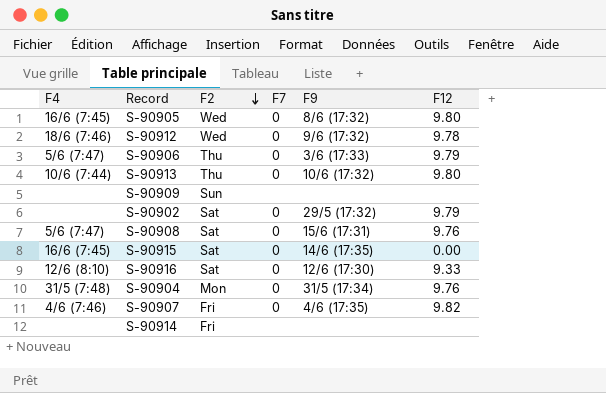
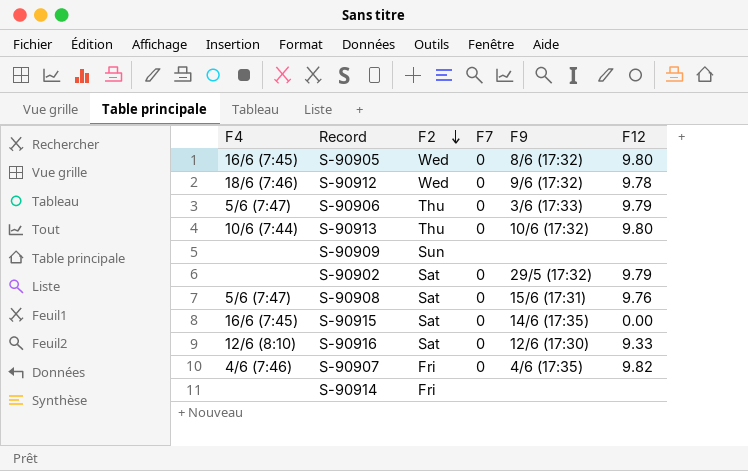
row S-90904: 31/5 (7:48) | Mon | 0 | 31/5 (17:34) | 9.76 -> none

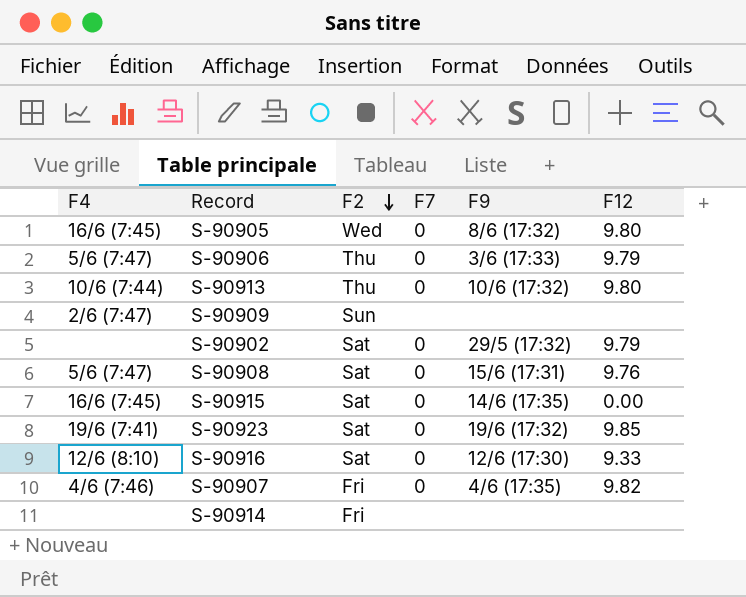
row S-90912: 18/6 (7:46) | Wed | 0 | 9/6 (17:32) | 9.78 -> none
S-90909 | F4: none -> 2/6 (7:47)
row S-90923: none -> 19/6 (7:41) | Sat | 0 | 19/6 (17:32) | 9.85

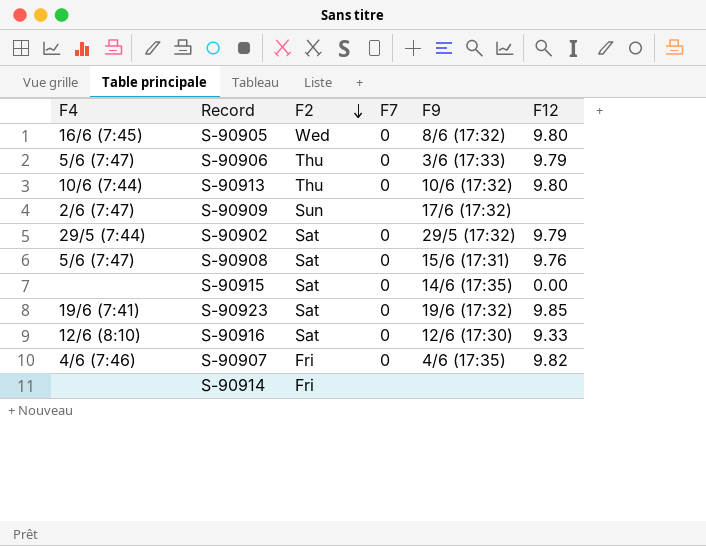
S-90909 | F9: none -> 17/6 (17:32)
S-90902 | F4: none -> 29/5 (7:44)
S-90915 | F4: 16/6 (7:45) -> none

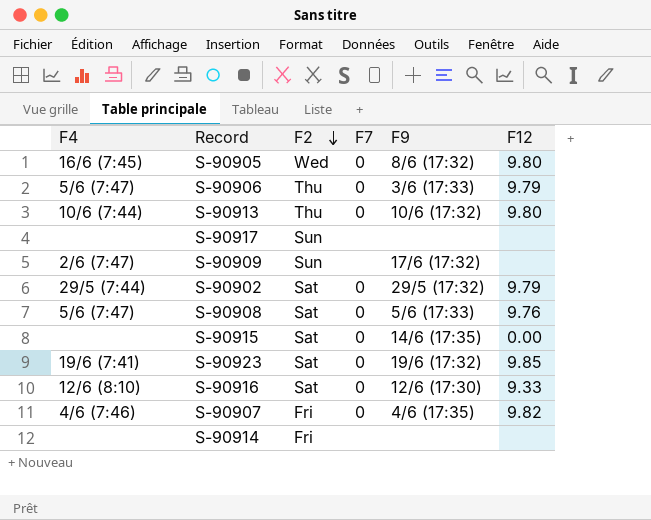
row S-90917: none -> none | Sun | none | none | none
S-90908 | F9: 15/6 (17:31) -> 5/6 (17:33)

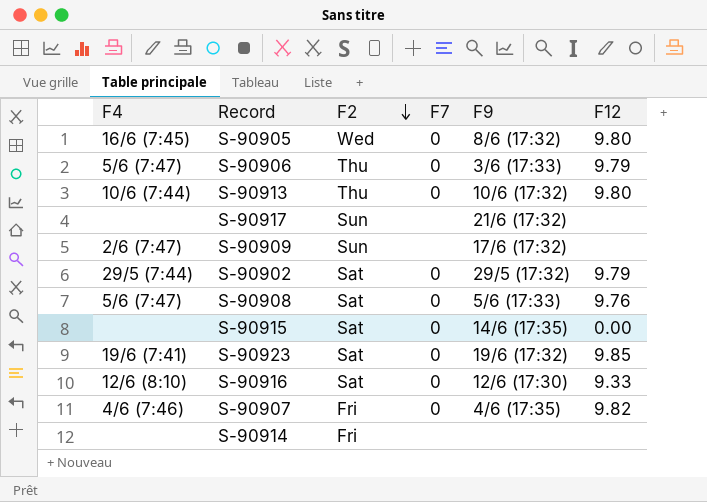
S-90917 | F9: none -> 21/6 (17:32)

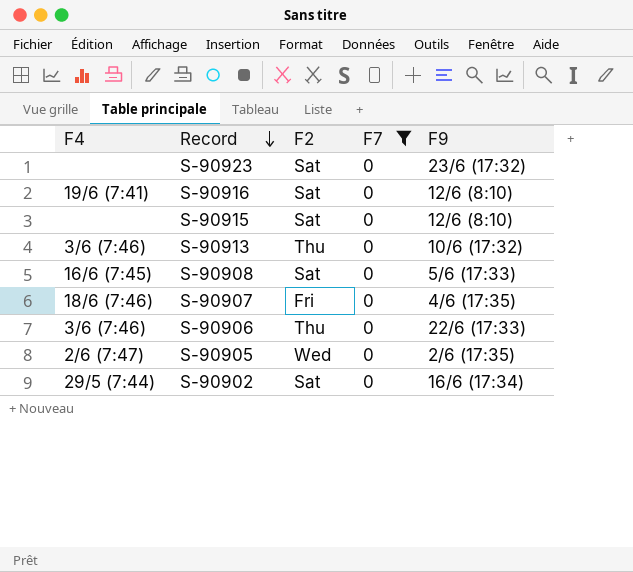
filter: none -> F7 = 0
row order: F2 descending -> Record descending
column F12 | position: 6 -> none
S-90923 | F4: 19/6 (7:41) -> none
S-90923 | F9: 19/6 (17:32) -> 23/6 (17:32)
S-90916 | F4: 12/6 (8:10) -> 19/6 (7:41)
S-90916 | F9: 12/6 (17:30) -> 12/6 (8:10)
S-90915 | F9: 14/6 (17:35) -> 12/6 (8:10)
S-90913 | F4: 10/6 (7:44) -> 3/6 (7:46)
S-90908 | F4: 5/6 (7:47) -> 16/6 (7:45)
S-90907 | F4: 4/6 (7:46) -> 18/6 (7:46)
S-90906 | F4: 5/6 (7:47) -> 3/6 (7:46)
S-90906 | F9: 3/6 (17:33) -> 22/6 (17:33)
S-90905 | F4: 16/6 (7:45) -> 2/6 (7:47)
S-90905 | F9: 8/6 (17:32) -> 2/6 (17:35)
S-90902 | F9: 29/5 (17:32) -> 16/6 (17:34)

